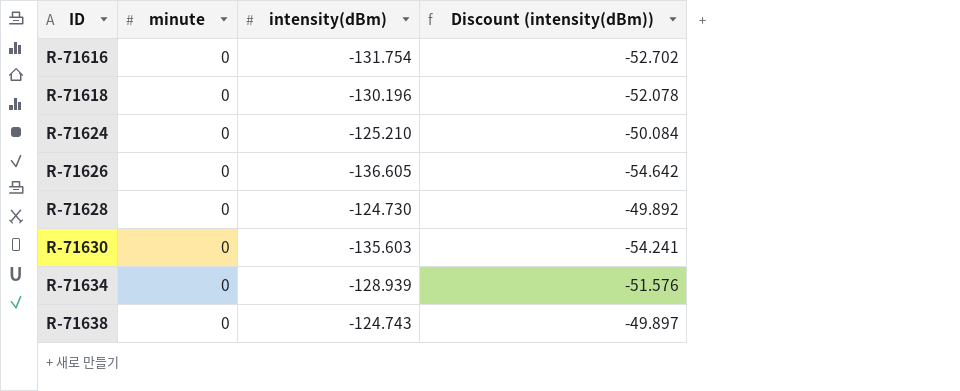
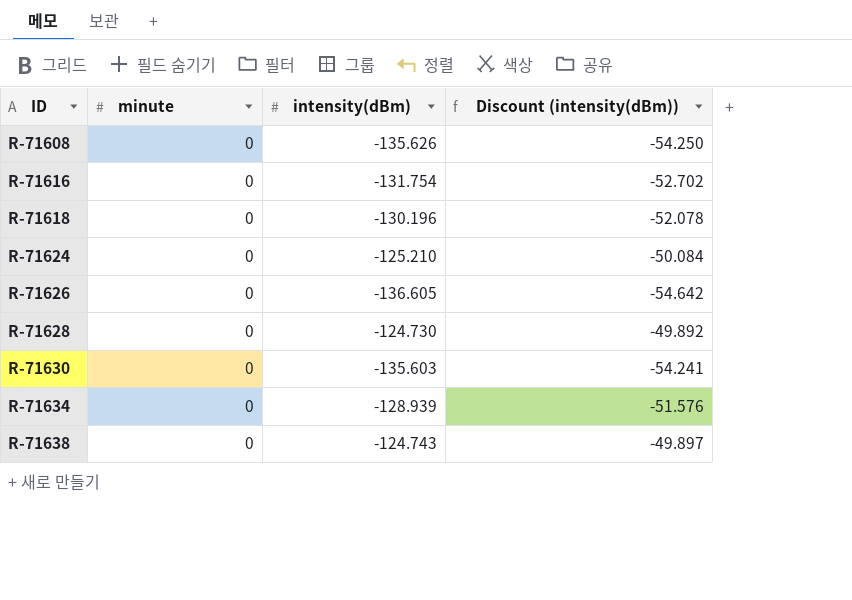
row R-71608: none -> 0 | -135.626 | -54.250

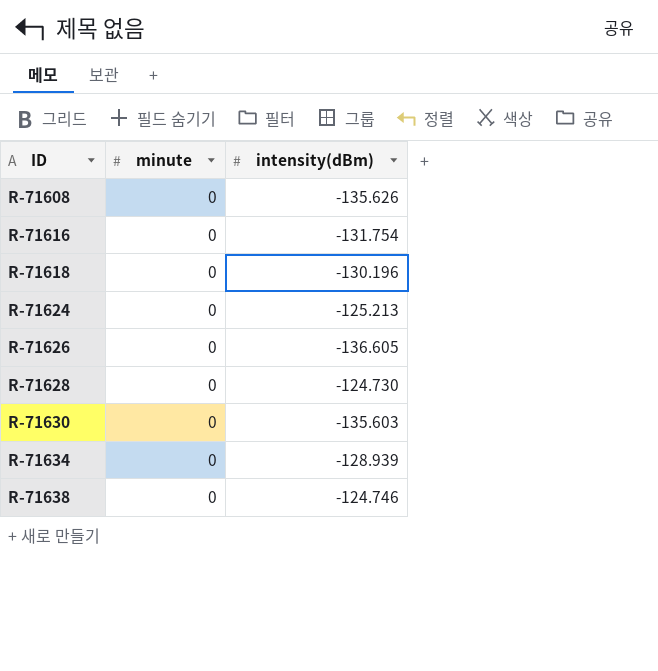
column Discount (intensity(dBm)) | formula: [intensity(dBm)] * 0.4 -> none
R-71624 | intensity(dBm): -125.210 -> -125.213
R-71638 | intensity(dBm): -124.743 -> -124.746

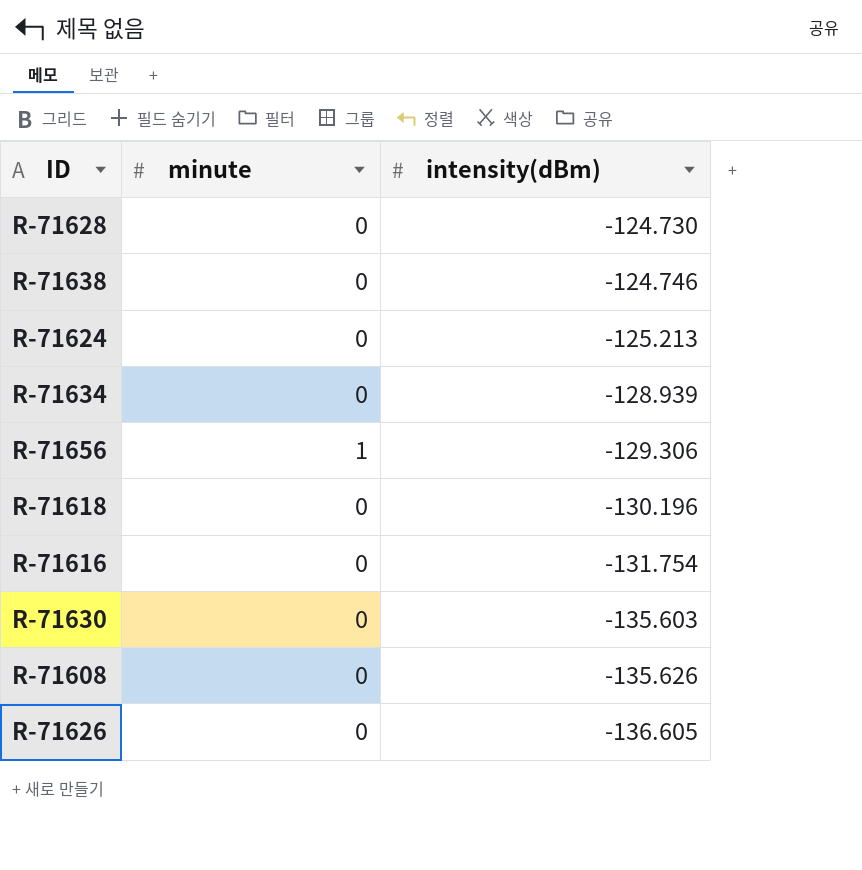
row order: ID ascending -> intensity(dBm) descending
row R-71656: none -> 1 | -129.306

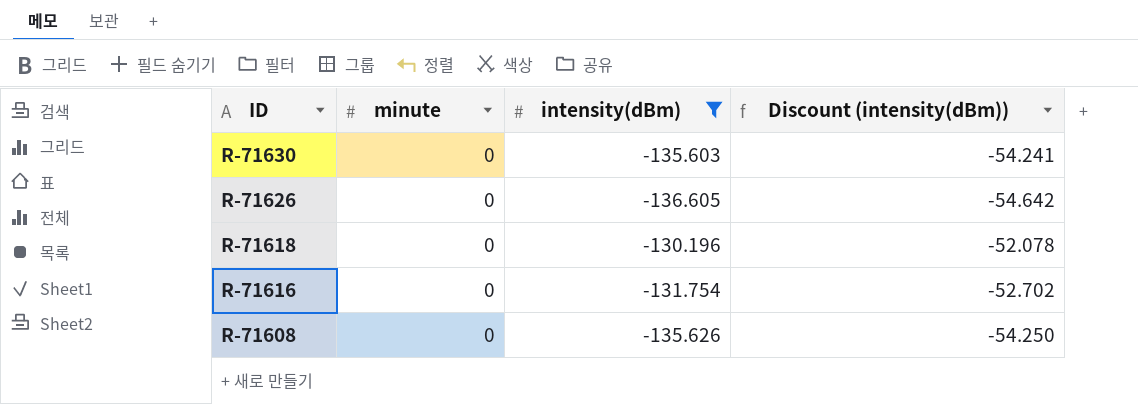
filter: none -> intensity(dBm) <= -130.196
row order: intensity(dBm) descending -> ID descending
column Discount (intensity(dBm)) | formula: none -> [intensity(dBm)] * 0.4

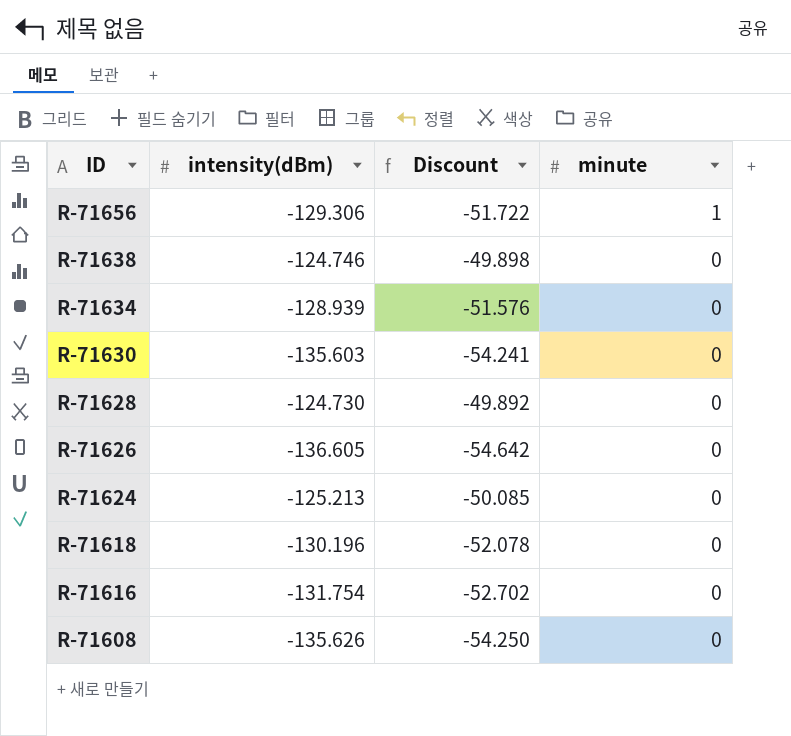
filter: intensity(dBm) <= -130.196 -> none
column name: Discount (intensity(dBm)) -> Discount
column minute | position: 2 -> 4

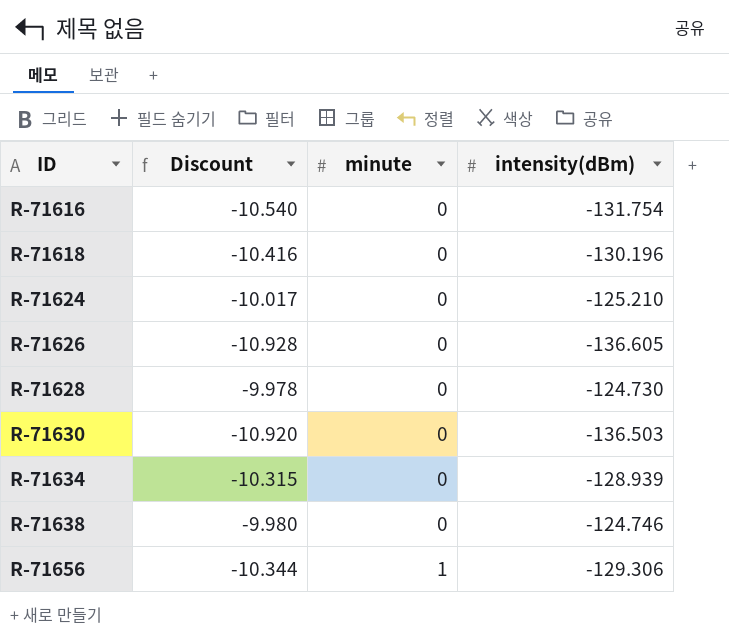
row order: ID descending -> ID ascending
column Discount | formula: [intensity(dBm)] * 0.4 -> [intensity(dBm)] * 0.08
column intensity(dBm) | position: 2 -> 4
row R-71608: -135.626 | -54.250 | 0 -> none
R-71624 | intensity(dBm): -125.213 -> -125.210
R-71630 | intensity(dBm): -135.603 -> -136.503

